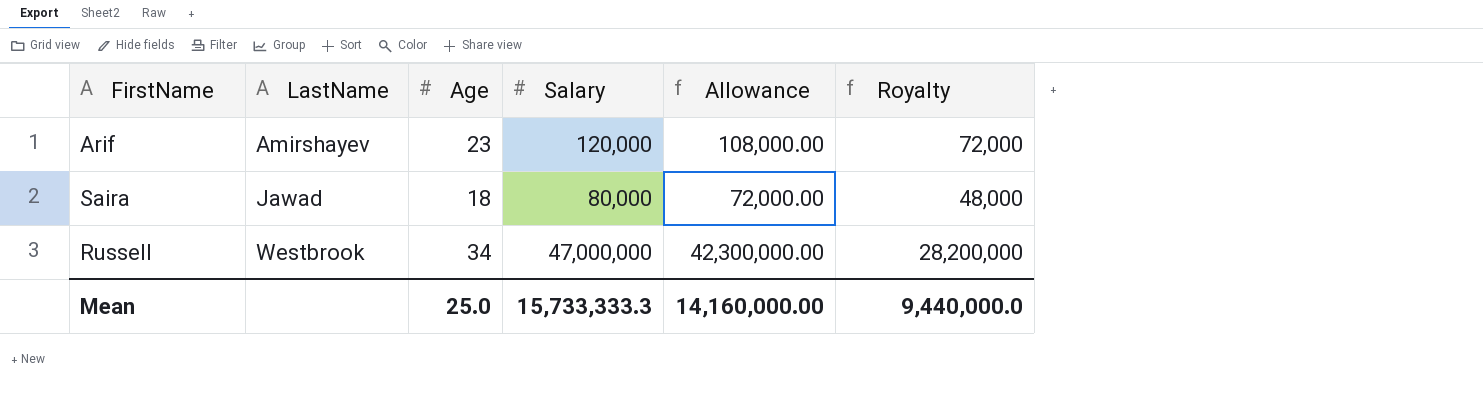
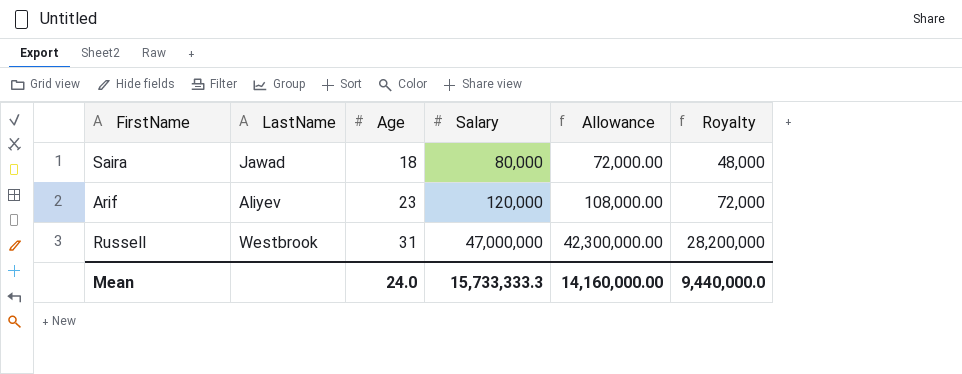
row order: LastName ascending -> Age ascending
Arif | LastName: Amirshayev -> Aliyev
Russell | Age: 34 -> 31
Mean | Age: 25.0 -> 24.0

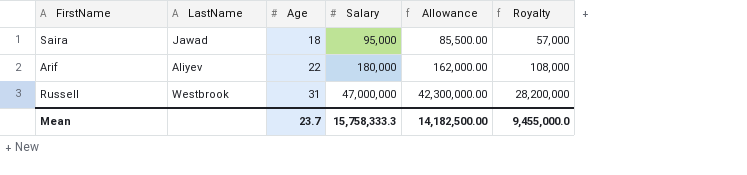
Saira | Salary: 80,000 -> 95,000
Saira | Allowance: 72,000.00 -> 85,500.00
Saira | Royalty: 48,000 -> 57,000
Arif | Age: 23 -> 22
Arif | Salary: 120,000 -> 180,000
Arif | Allowance: 108,000.00 -> 162,000.00
Arif | Royalty: 72,000 -> 108,000
Mean | Age: 24.0 -> 23.7
Mean | Salary: 15,733,333.3 -> 15,758,333.3
Mean | Allowance: 14,160,000.00 -> 14,182,500.00
Mean | Royalty: 9,440,000.0 -> 9,455,000.0

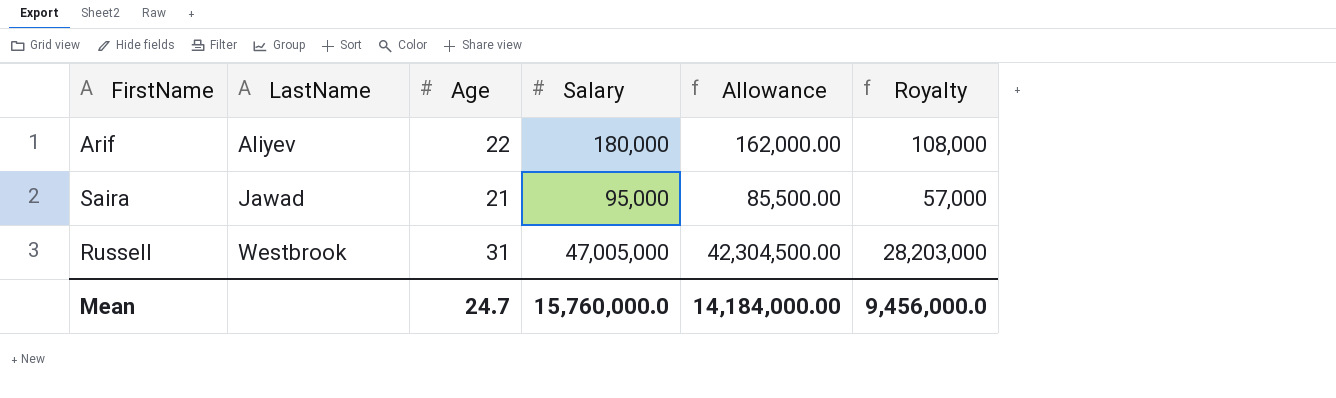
row order: Age ascending -> LastName ascending
Saira | Age: 18 -> 21
Russell | Salary: 47,000,000 -> 47,005,000
Russell | Allowance: 42,300,000.00 -> 42,304,500.00
Russell | Royalty: 28,200,000 -> 28,203,000
Mean | Age: 23.7 -> 24.7
Mean | Salary: 15,758,333.3 -> 15,760,000.0
Mean | Allowance: 14,182,500.00 -> 14,184,000.00
Mean | Royalty: 9,455,000.0 -> 9,456,000.0

